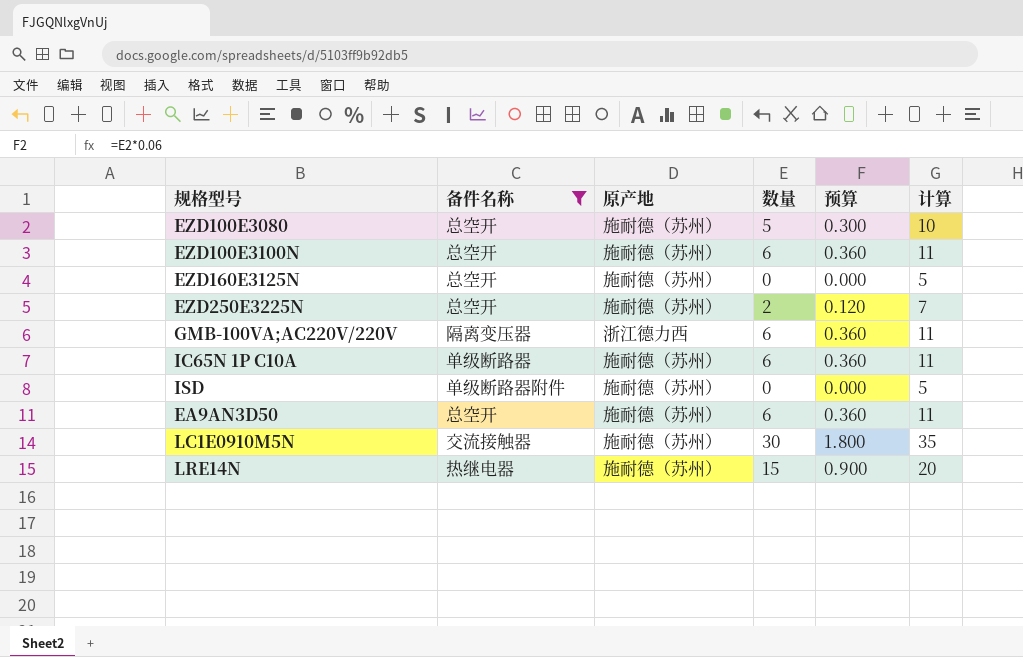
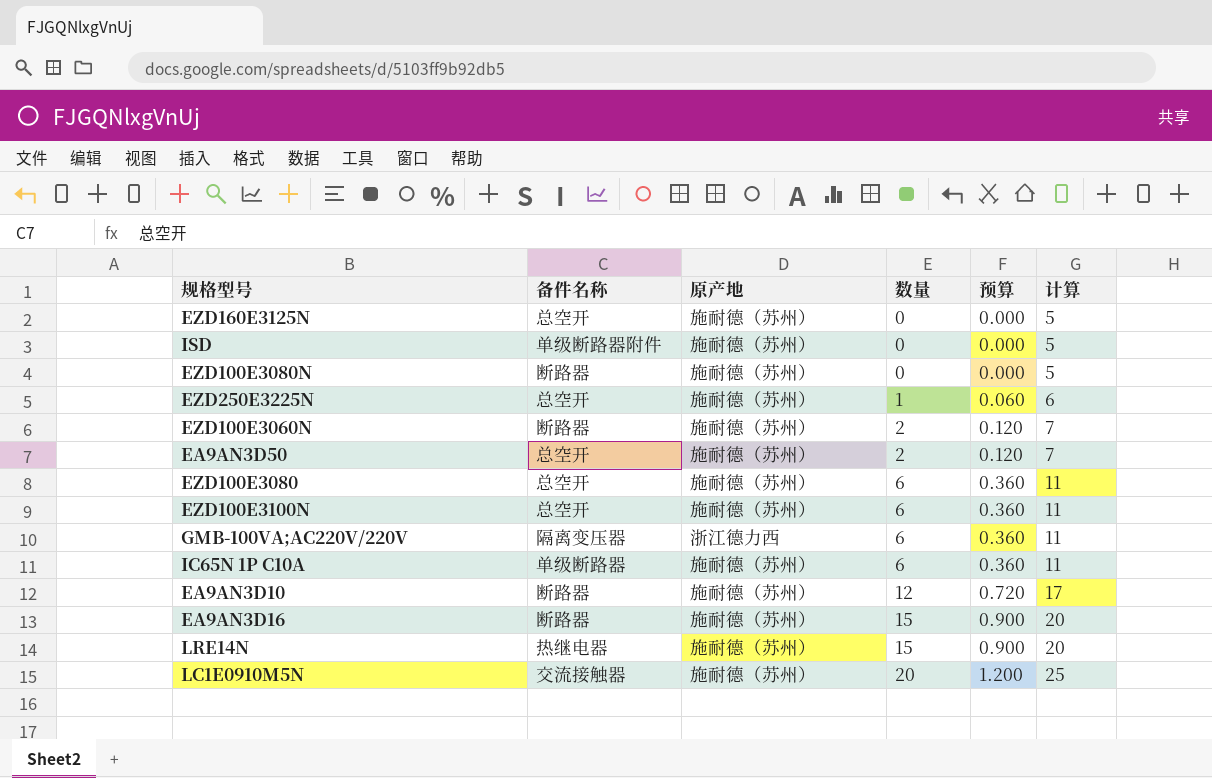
filter: 备件名称 != 断路器 -> none
row order: none -> 数量 ascending
EZD250E3225N | 数量: 2 -> 1
EZD250E3225N | 预算: 0.120 -> 0.060
EZD250E3225N | 计算: 7 -> 6
EA9AN3D50 | 数量: 6 -> 2
EA9AN3D50 | 预算: 0.360 -> 0.120
EA9AN3D50 | 计算: 11 -> 7
EZD100E3080 | 数量: 5 -> 6
EZD100E3080 | 预算: 0.300 -> 0.360
EZD100E3080 | 计算: 10 -> 11
LC1E0910M5N | 数量: 30 -> 20
LC1E0910M5N | 预算: 1.800 -> 1.200
LC1E0910M5N | 计算: 35 -> 25

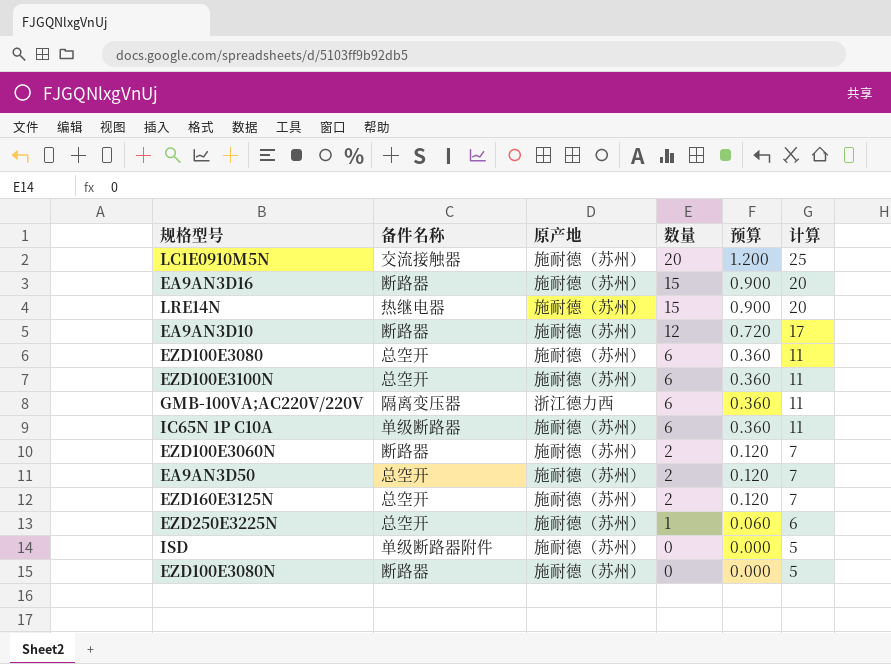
row order: 数量 ascending -> 数量 descending
EZD160E3125N | 数量: 0 -> 2
EZD160E3125N | 预算: 0.000 -> 0.120
EZD160E3125N | 计算: 5 -> 7

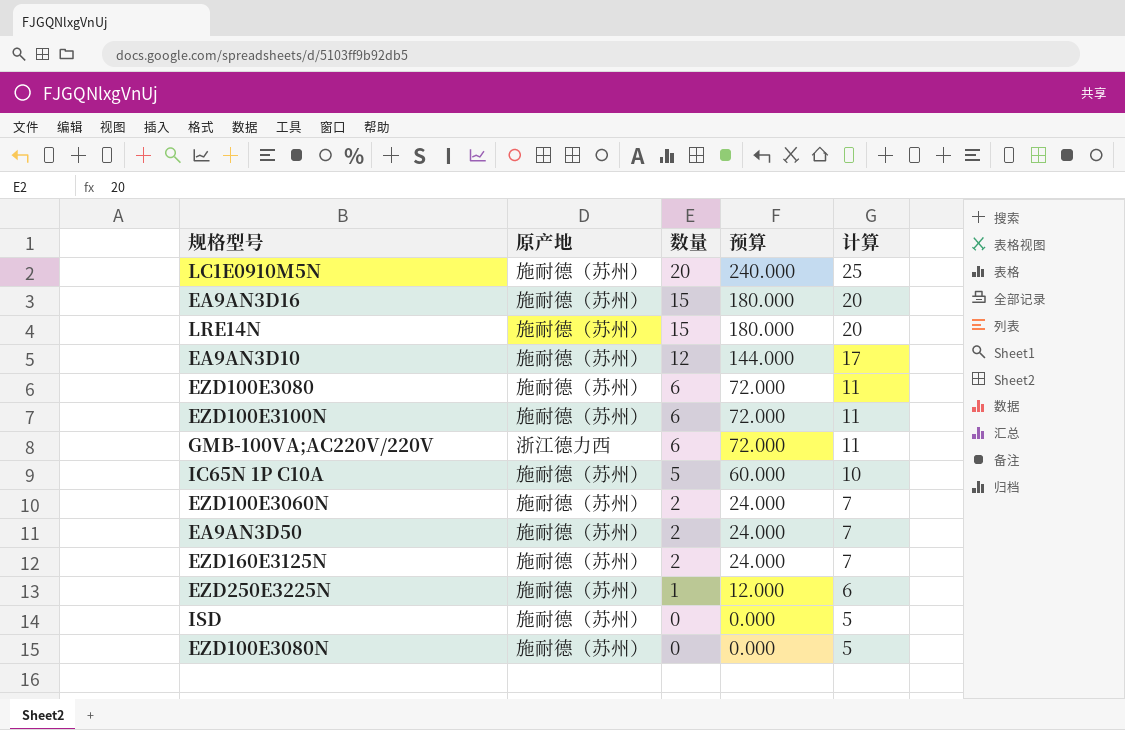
column 备件名称 | position: 2 -> none
column 预算 | formula: [数量] * 0.06 -> [数量] * 12
IC65N 1P C10A | 数量: 6 -> 5
IC65N 1P C10A | 计算: 11 -> 10

